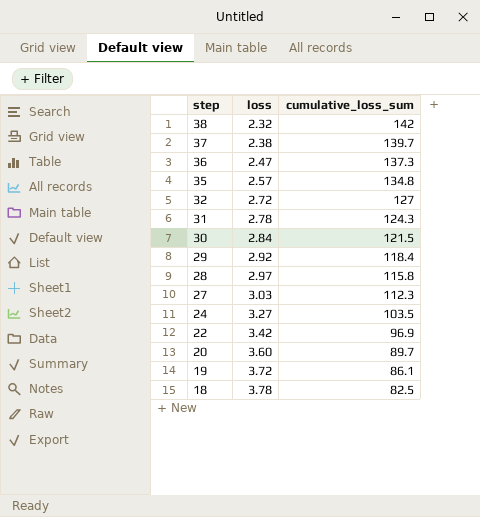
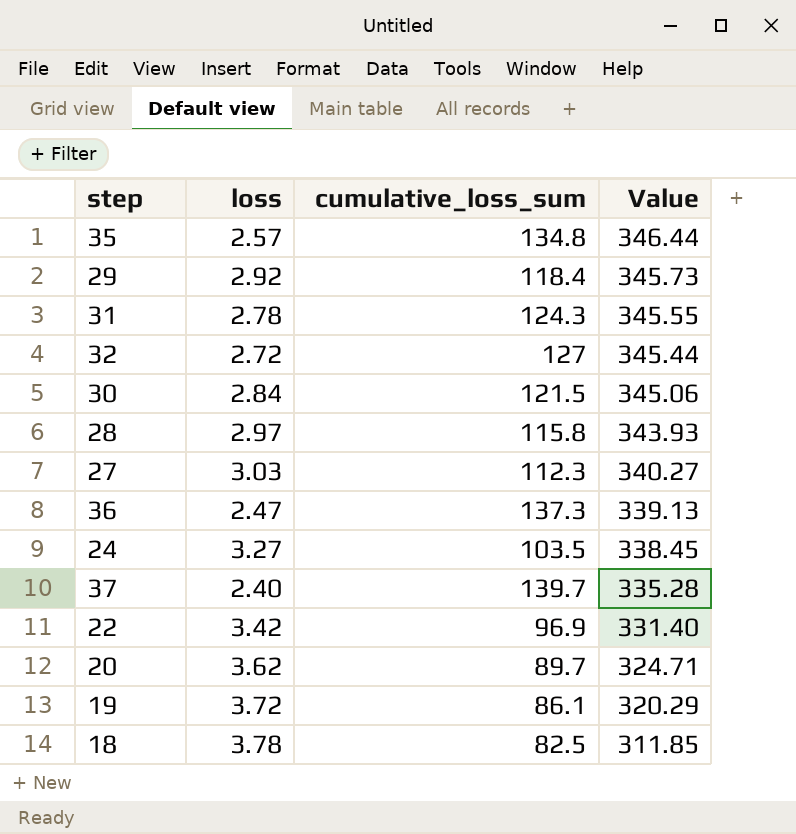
row order: step descending -> Value descending
column Value | formula: none -> [loss] * [cumulative_loss_sum]
row 38: 2.32 | 142 -> none
37 | loss: 2.38 -> 2.40
20 | loss: 3.60 -> 3.62

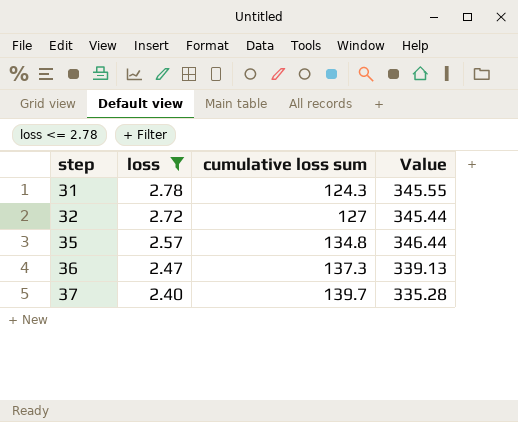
filter: none -> loss <= 2.78
row order: Value descending -> step ascending
column name: cumulative_loss_sum -> cumulative loss sum

